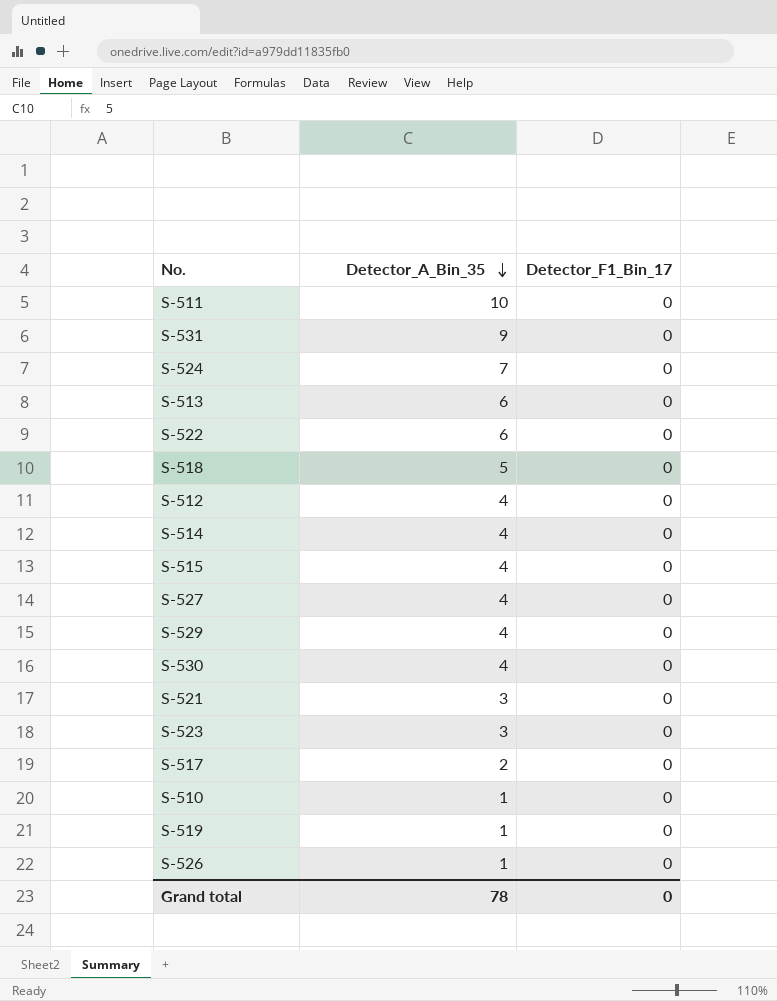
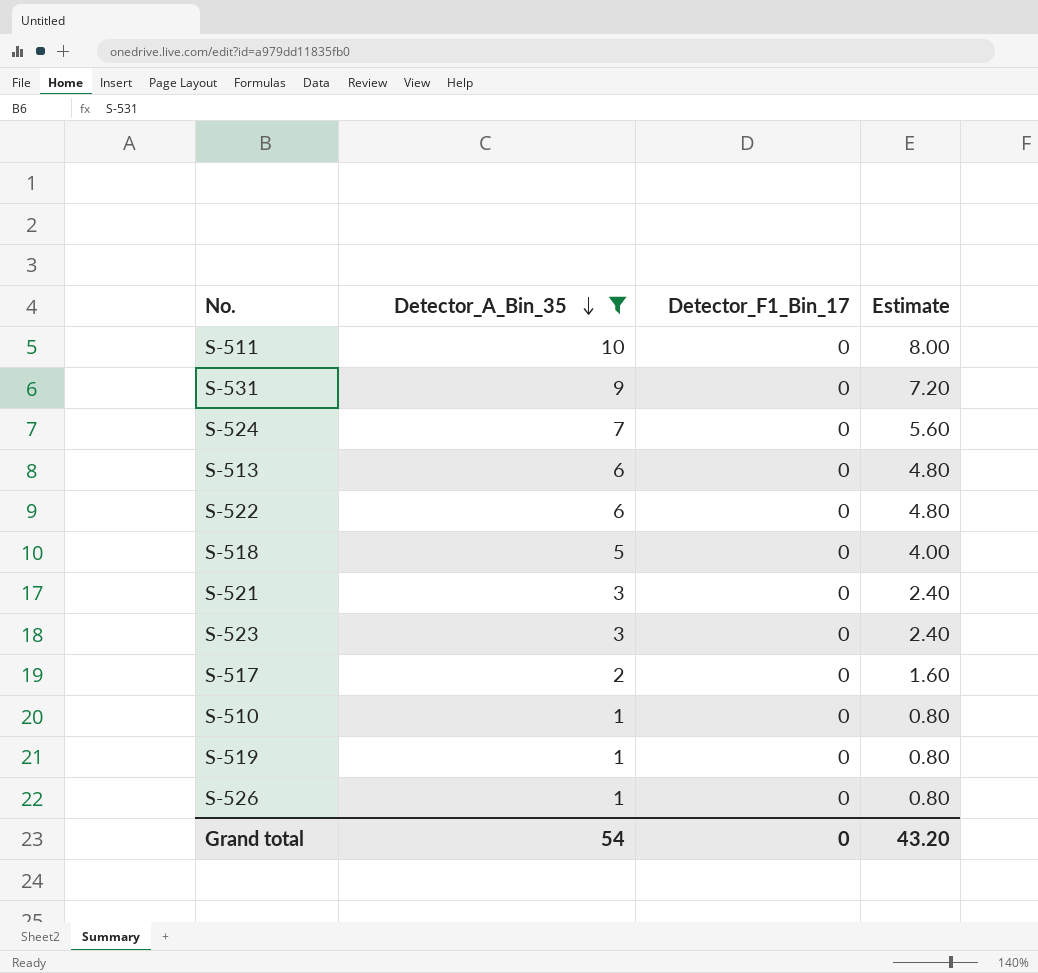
filter: none -> Detector_A_Bin_35 != 4
column Estimate | formula: none -> [Detector_A_Bin_35] * 0.8
Grand total | Detector_A_Bin_35: 78 -> 54

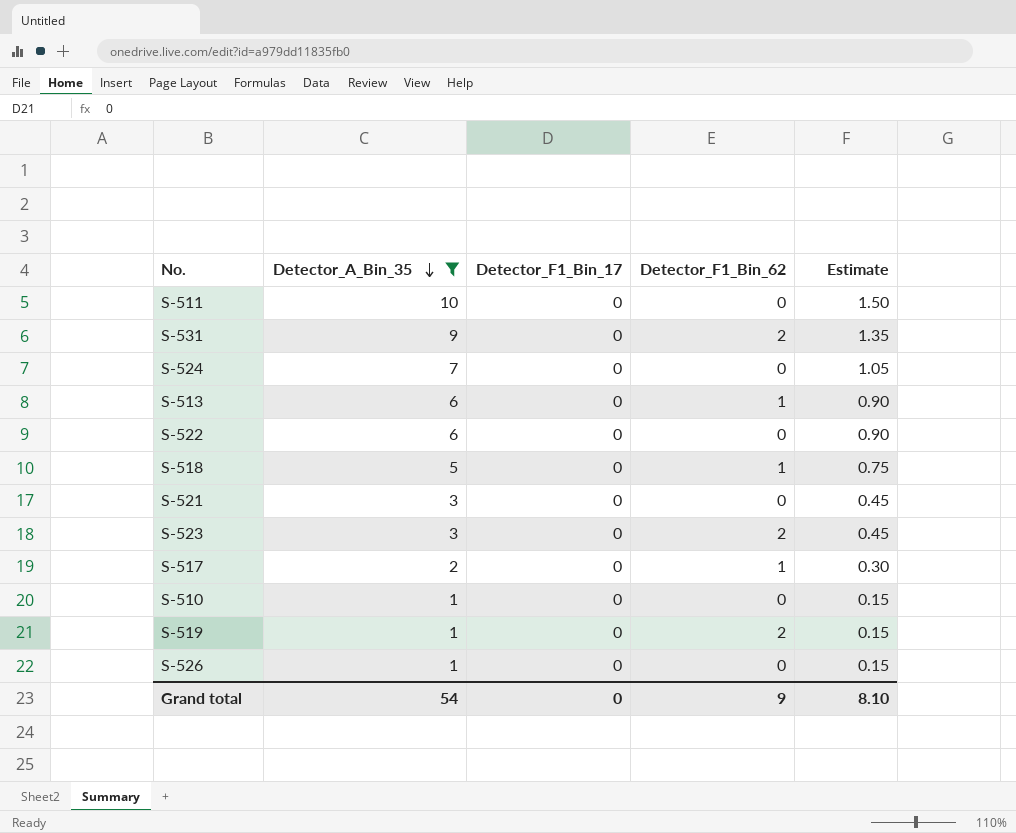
column Detector_F1_Bin_62 | position: none -> 4
column Estimate | formula: [Detector_A_Bin_35] * 0.8 -> [Detector_A_Bin_35] * 0.15
Grand total | Estimate: 43.20 -> 8.10

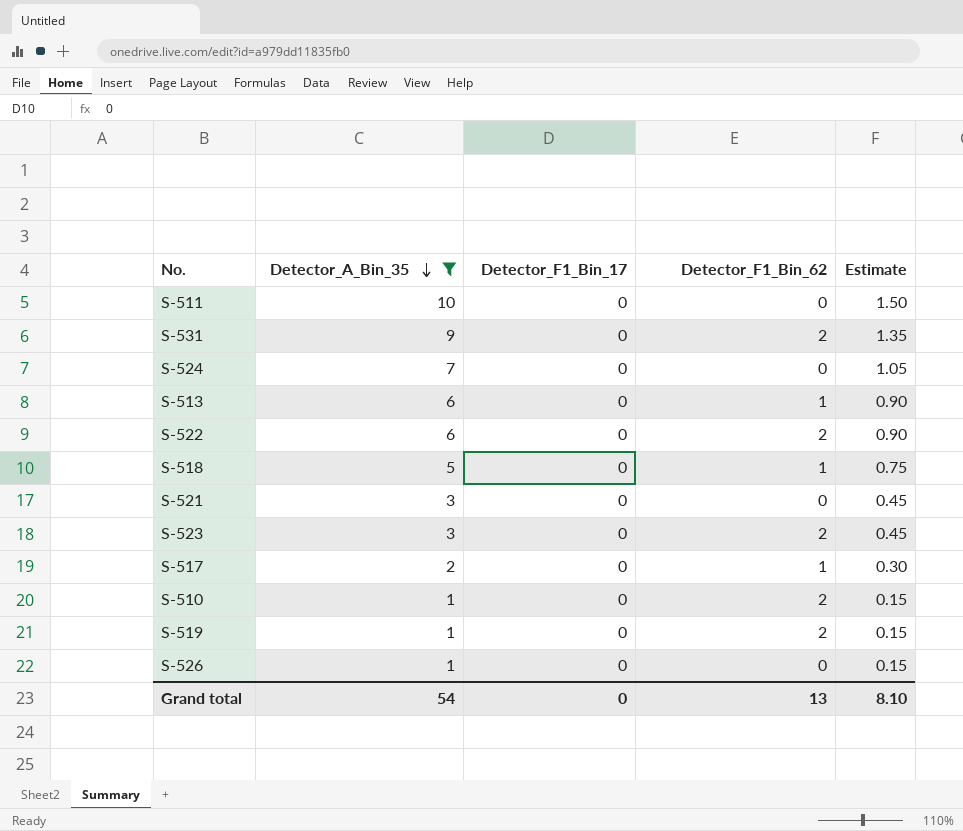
S-522 | Detector_F1_Bin_62: 0 -> 2
S-510 | Detector_F1_Bin_62: 0 -> 2
Grand total | Detector_F1_Bin_62: 9 -> 13

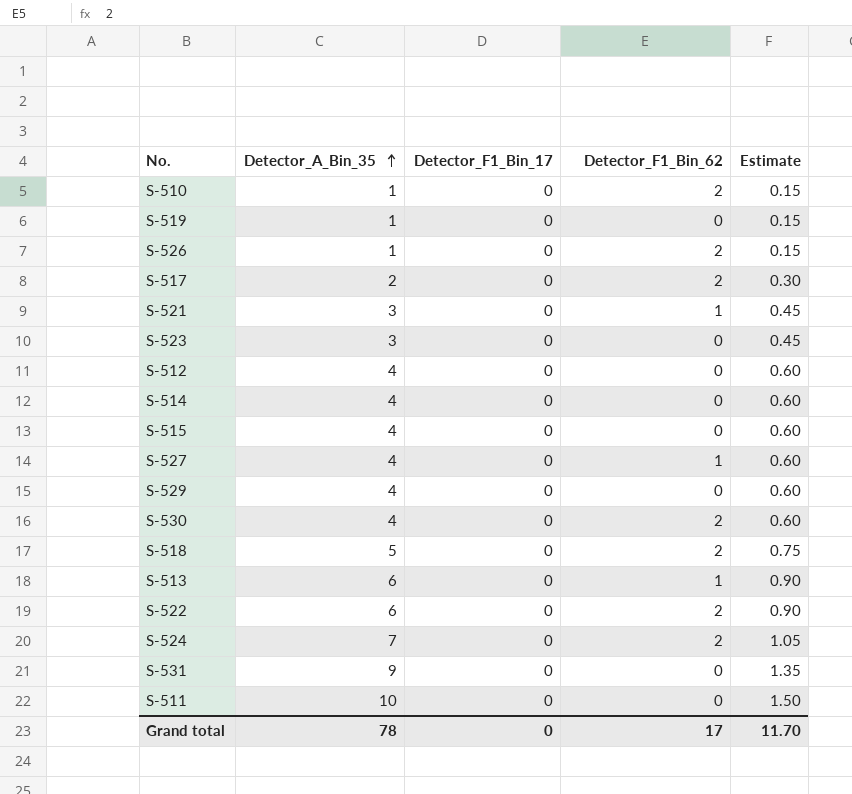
filter: Detector_A_Bin_35 != 4 -> none
row order: Detector_A_Bin_35 descending -> Detector_A_Bin_35 ascending
S-519 | Detector_F1_Bin_62: 2 -> 0
S-526 | Detector_F1_Bin_62: 0 -> 2
S-517 | Detector_F1_Bin_62: 1 -> 2
S-521 | Detector_F1_Bin_62: 0 -> 1
S-523 | Detector_F1_Bin_62: 2 -> 0
S-518 | Detector_F1_Bin_62: 1 -> 2
S-524 | Detector_F1_Bin_62: 0 -> 2
S-531 | Detector_F1_Bin_62: 2 -> 0
Grand total | Detector_A_Bin_35: 54 -> 78
Grand total | Detector_F1_Bin_62: 13 -> 17
Grand total | Estimate: 8.10 -> 11.70

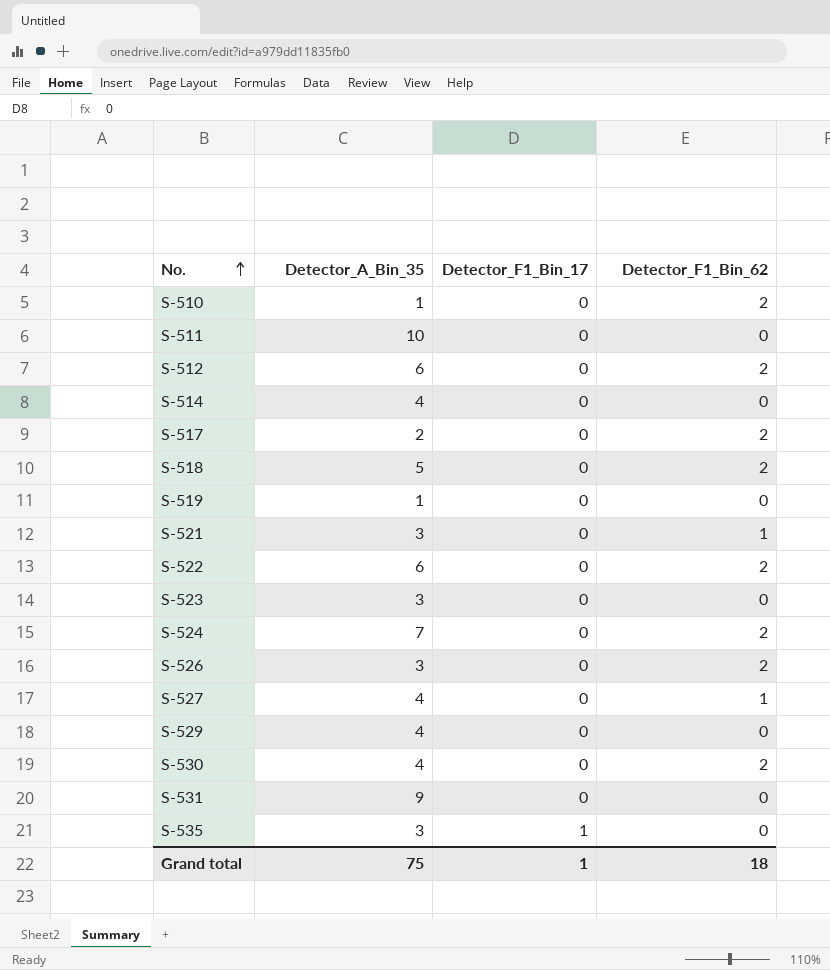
row order: Detector_A_Bin_35 ascending -> No. ascending
column Estimate | formula: [Detector_A_Bin_35] * 0.15 -> none
row S-515: 4 | 0 | 0 | 0.60 -> none
row S-513: 6 | 0 | 1 | 0.90 -> none
S-512 | Detector_A_Bin_35: 4 -> 6
S-512 | Detector_F1_Bin_62: 0 -> 2
S-526 | Detector_A_Bin_35: 1 -> 3
row S-535: none -> 3 | 1 | 0
Grand total | Detector_A_Bin_35: 78 -> 75
Grand total | Detector_F1_Bin_17: 0 -> 1
Grand total | Detector_F1_Bin_62: 17 -> 18

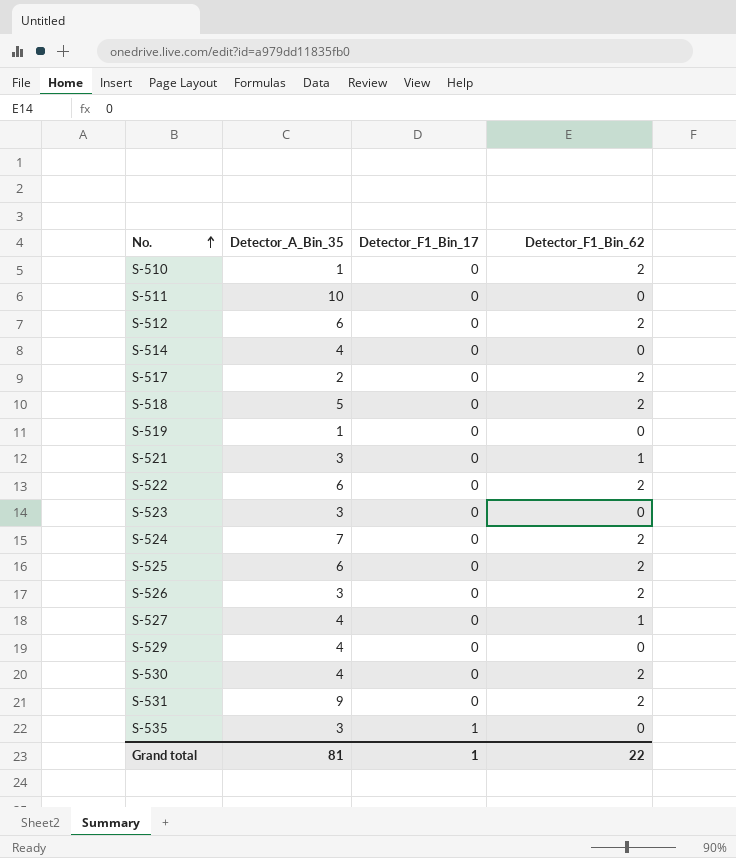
row S-525: none -> 6 | 0 | 2
S-531 | Detector_F1_Bin_62: 0 -> 2
Grand total | Detector_A_Bin_35: 75 -> 81
Grand total | Detector_F1_Bin_62: 18 -> 22

